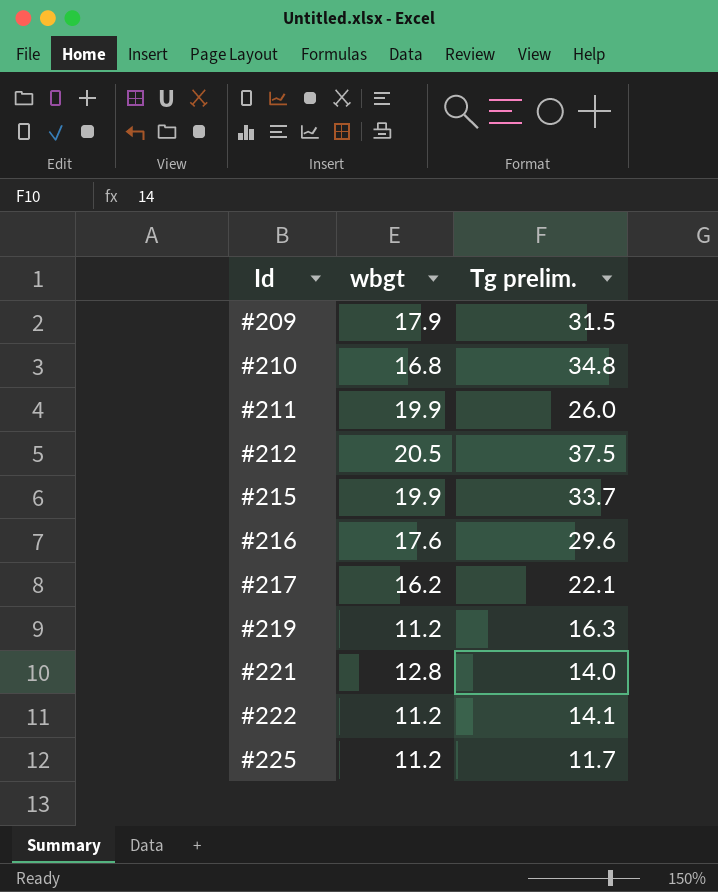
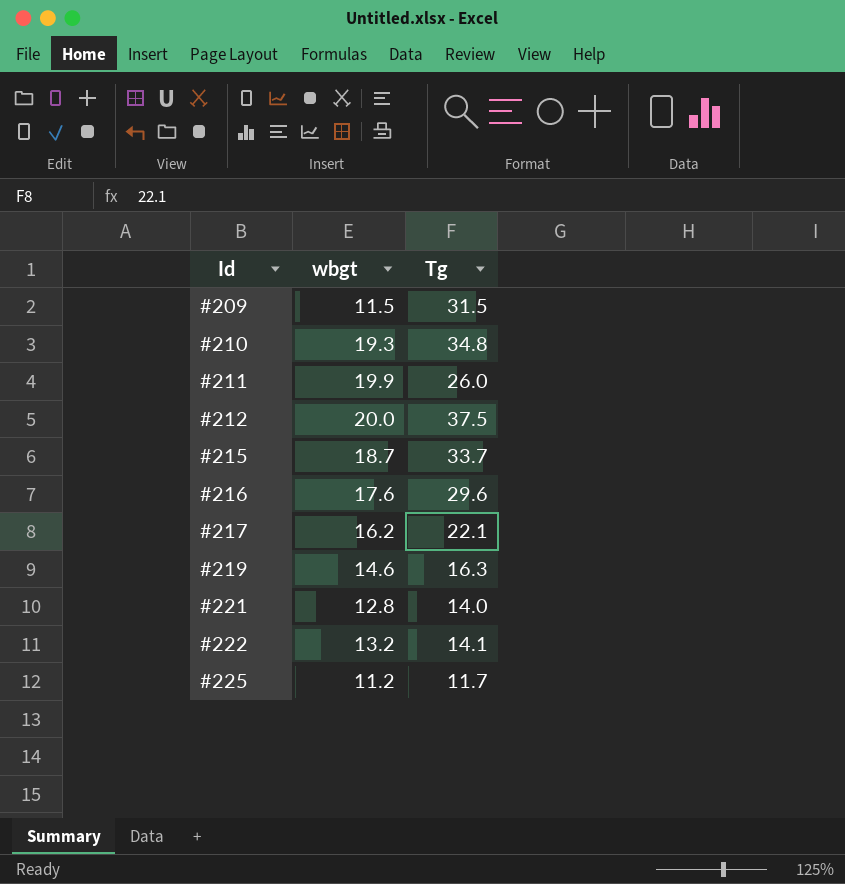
column name: Tg prelim. -> Tg
#209 | wbgt: 17.9 -> 11.5
#210 | wbgt: 16.8 -> 19.3
#212 | wbgt: 20.5 -> 20.0
#215 | wbgt: 19.9 -> 18.7
#219 | wbgt: 11.2 -> 14.6
#222 | wbgt: 11.2 -> 13.2

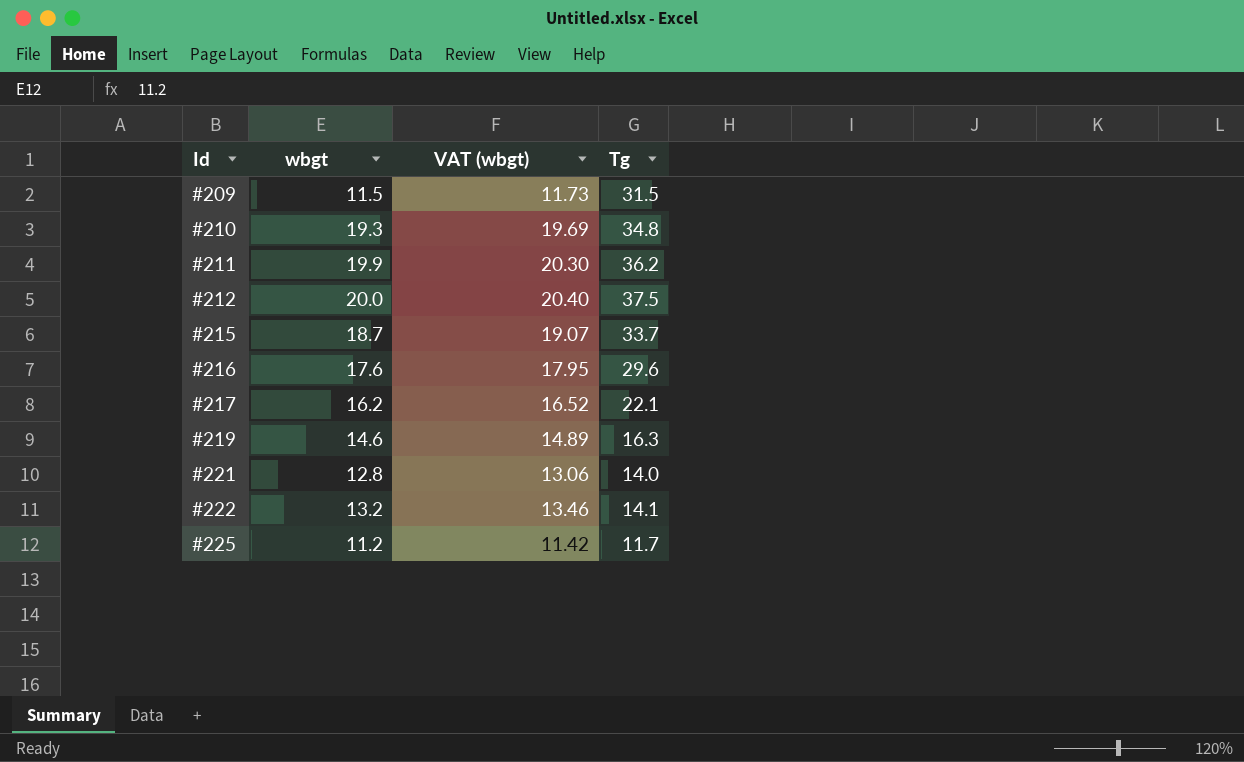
column VAT (wbgt) | formula: none -> [wbgt] * 1.02
#211 | Tg: 26.0 -> 36.2

